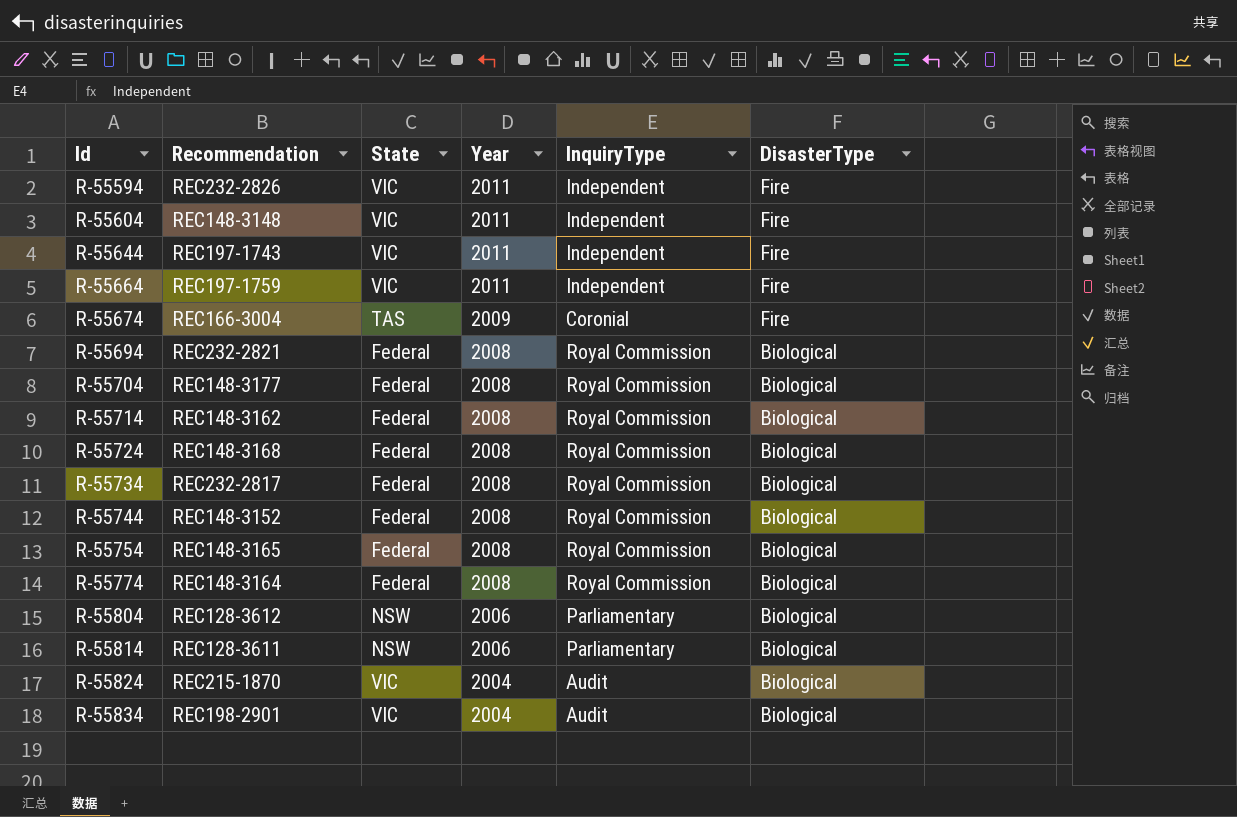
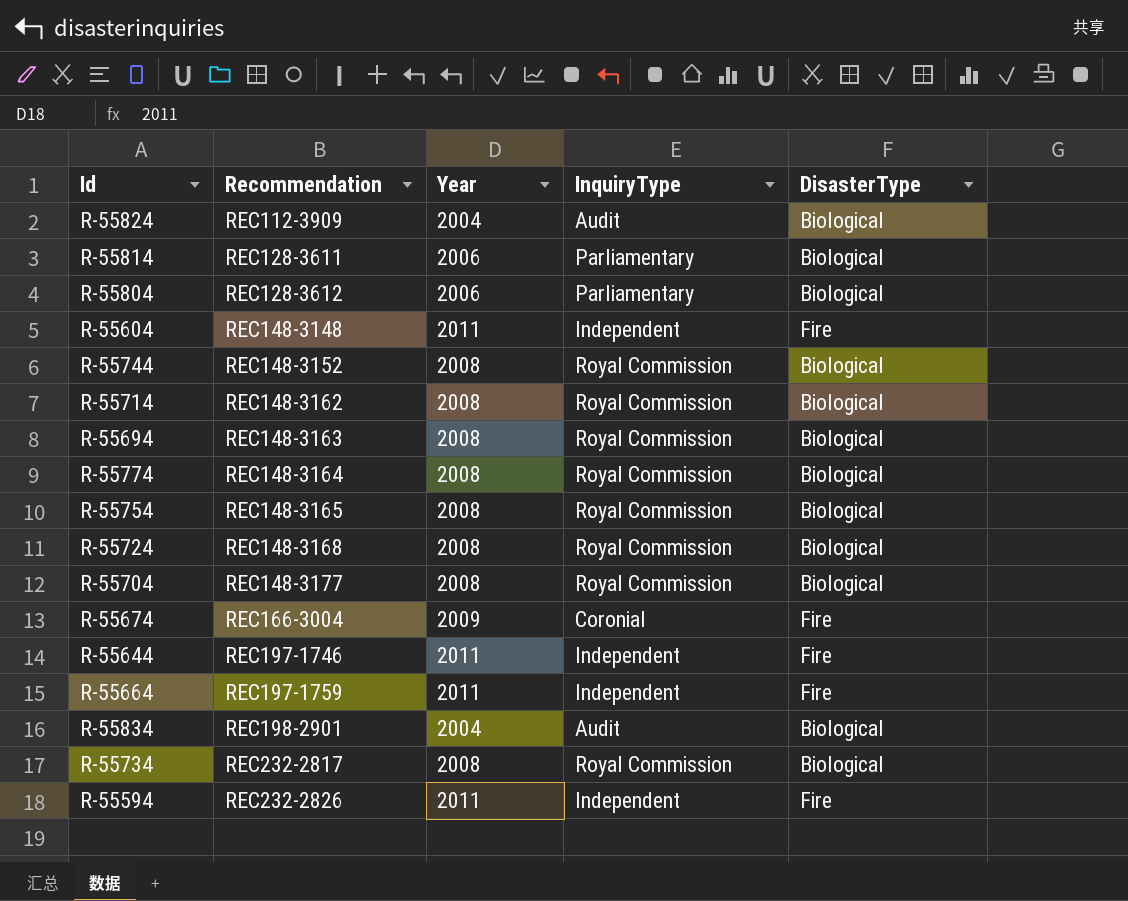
row order: Id ascending -> Recommendation ascending
column State | position: 3 -> none
R-55824 | Recommendation: REC215-1870 -> REC112-3909
R-55694 | Recommendation: REC232-2821 -> REC148-3163
R-55644 | Recommendation: REC197-1743 -> REC197-1746

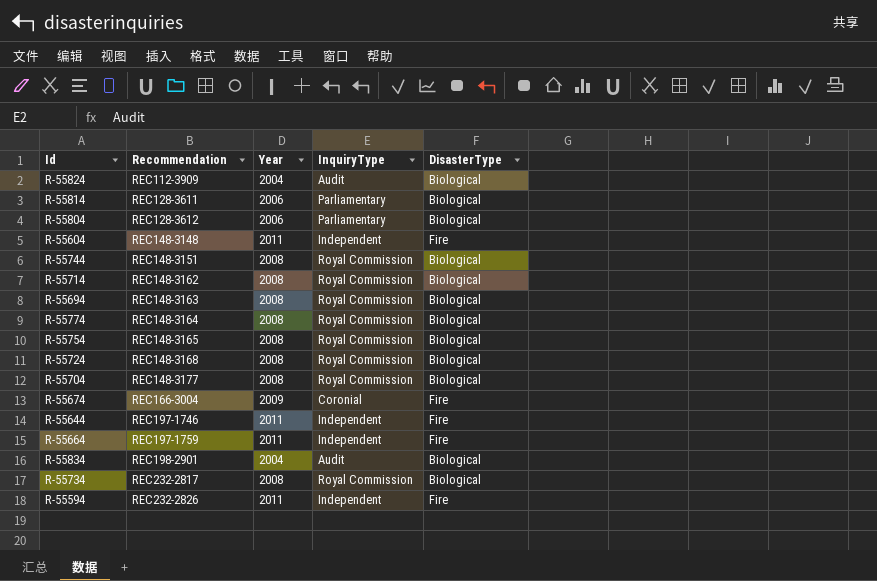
R-55744 | Recommendation: REC148-3152 -> REC148-3151

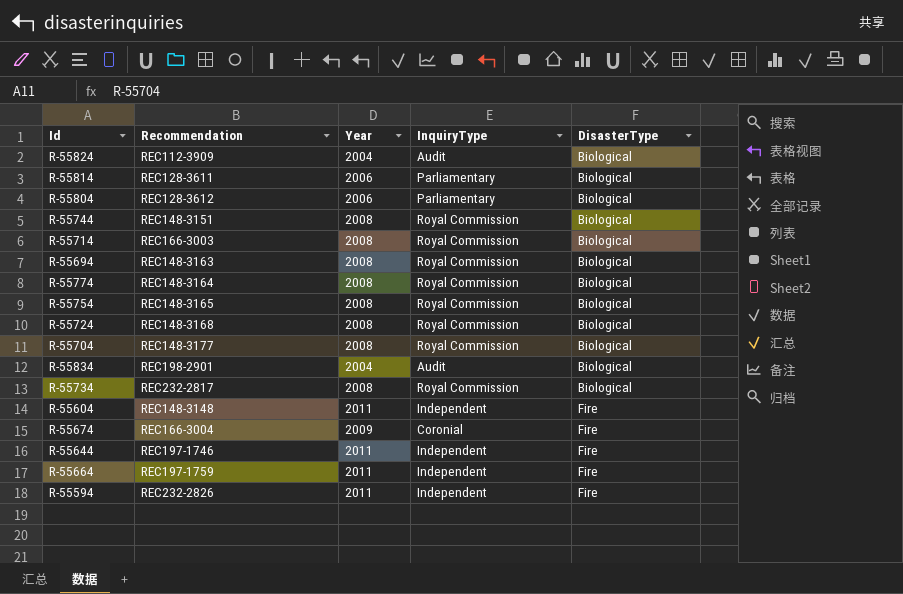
row order: Recommendation ascending -> DisasterType ascending
R-55714 | Recommendation: REC148-3162 -> REC166-3003

